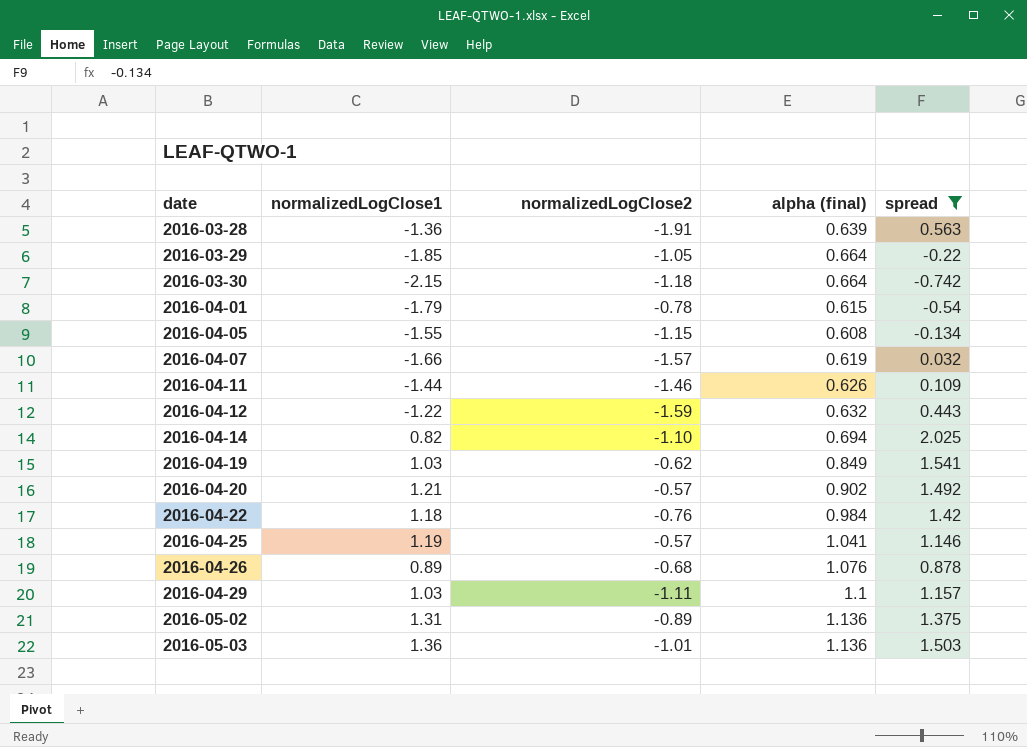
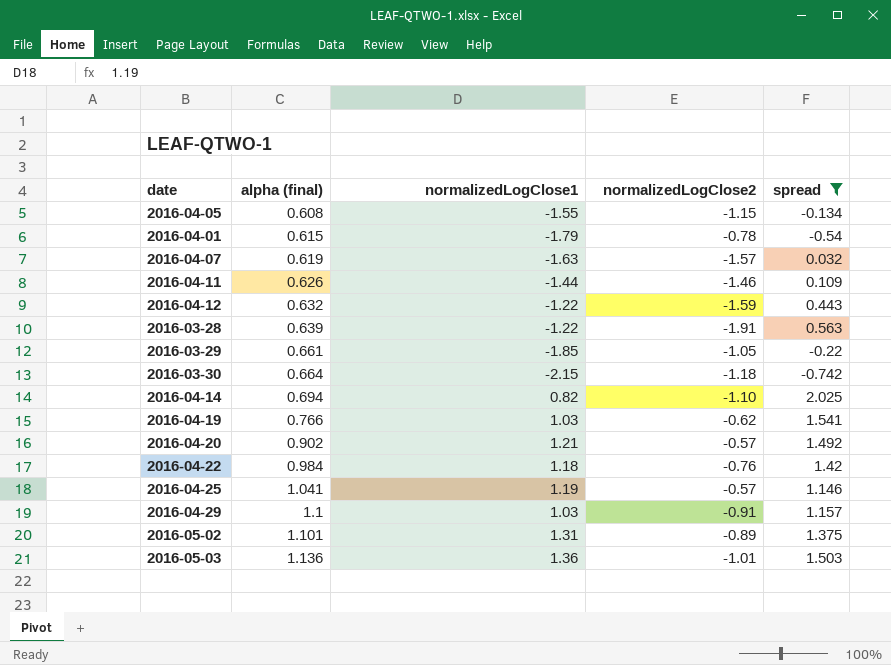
row order: date ascending -> alpha (final) ascending
column alpha (final) | position: 4 -> 2
row 2016-04-26: 0.89 | -0.68 | 1.076 | 0.878 -> none
2016-04-07 | normalizedLogClose1: -1.66 -> -1.63
2016-03-28 | normalizedLogClose1: -1.36 -> -1.22
2016-03-29 | alpha (final): 0.664 -> 0.661
2016-04-19 | alpha (final): 0.849 -> 0.766
2016-04-29 | normalizedLogClose2: -1.11 -> -0.91
2016-05-02 | alpha (final): 1.136 -> 1.101

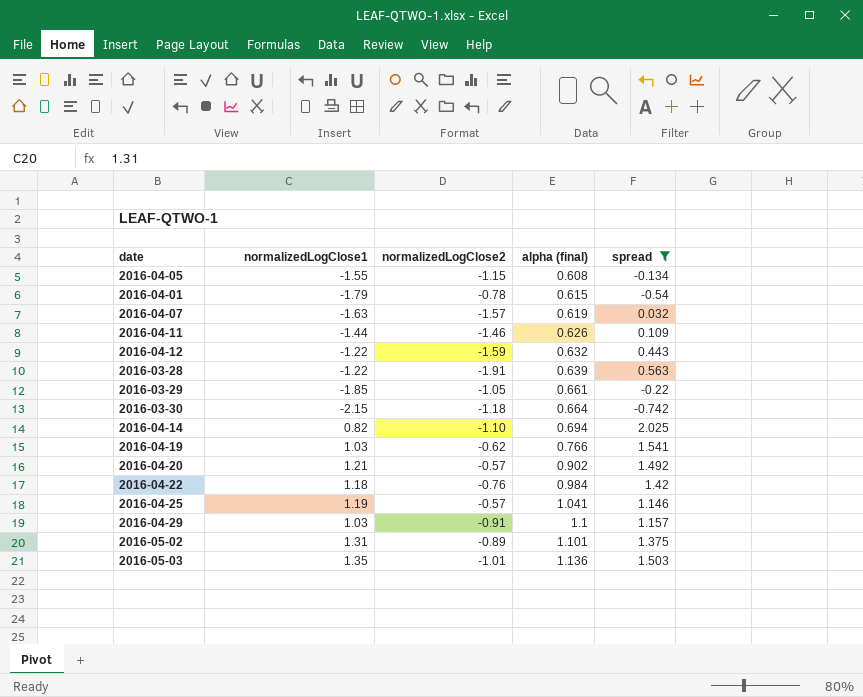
column alpha (final) | position: 2 -> 4
2016-05-03 | normalizedLogClose1: 1.36 -> 1.35

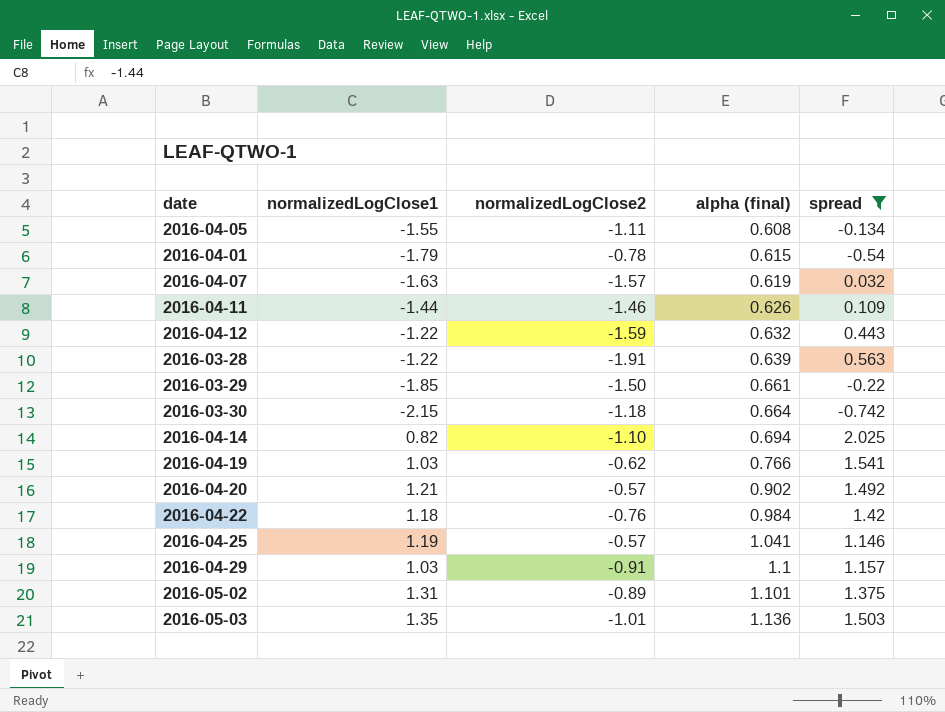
2016-04-05 | normalizedLogClose2: -1.15 -> -1.11
2016-03-29 | normalizedLogClose2: -1.05 -> -1.50

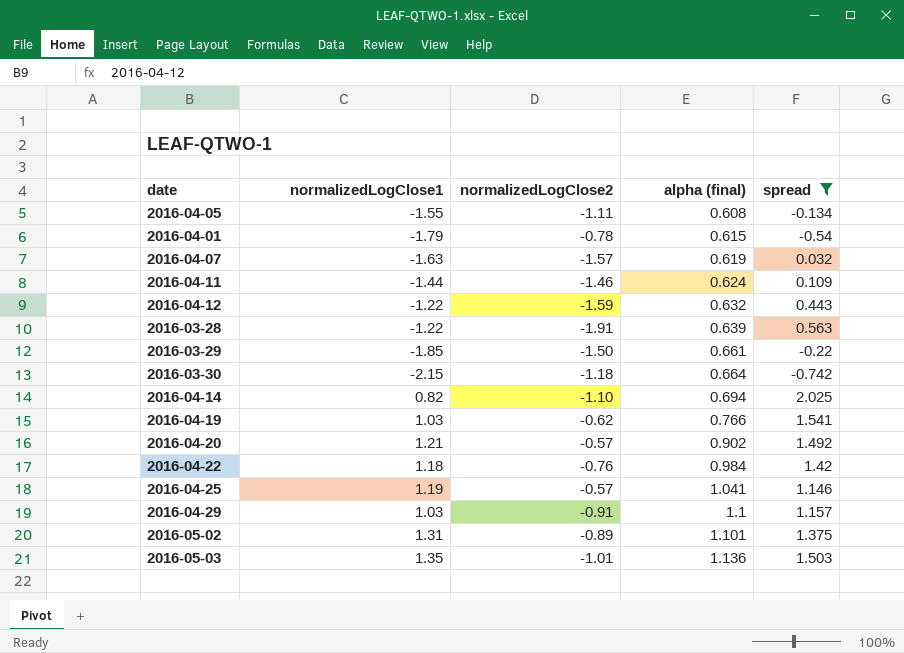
2016-04-11 | alpha (final): 0.626 -> 0.624

